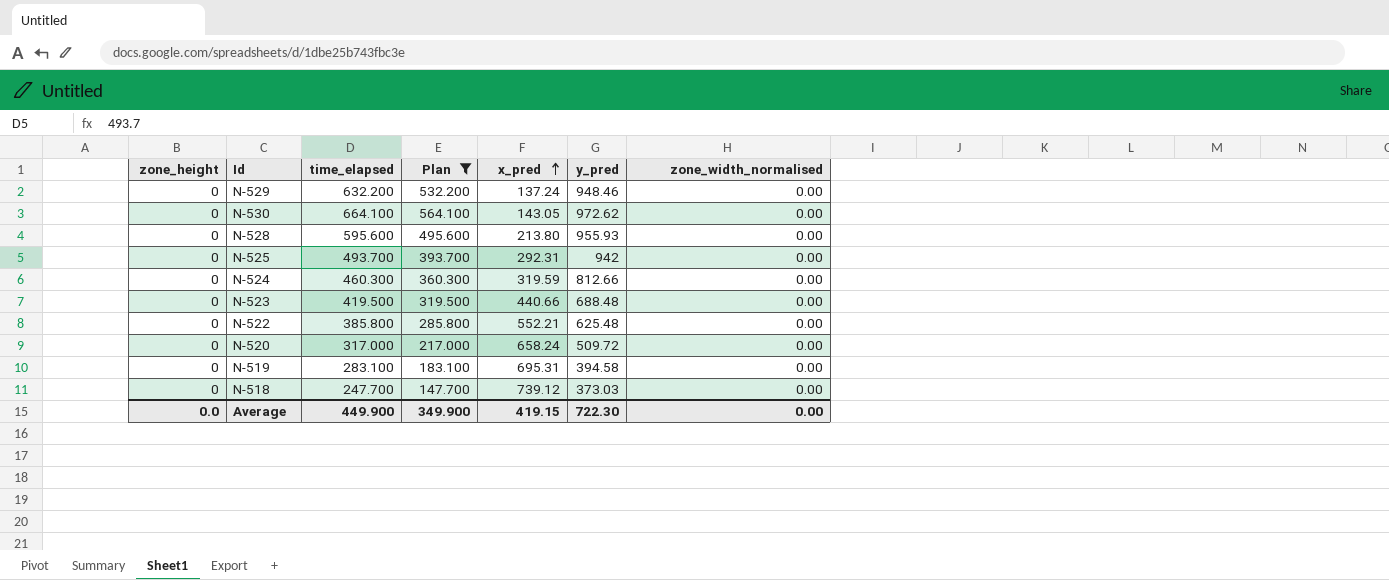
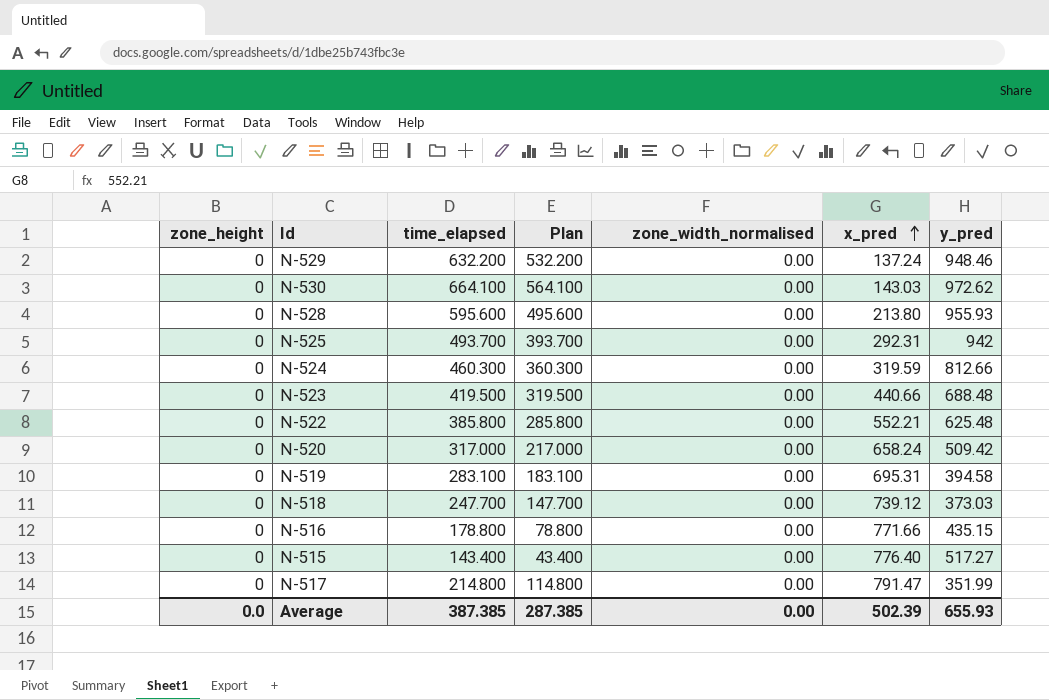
filter: Plan >= 147.700 -> none
column zone_width_normalised | position: 7 -> 5
N-530 | x_pred: 143.05 -> 143.03
N-520 | y_pred: 509.72 -> 509.42
Average | time_elapsed: 449.900 -> 387.385
Average | Plan: 349.900 -> 287.385
Average | x_pred: 419.15 -> 502.39
Average | y_pred: 722.30 -> 655.93

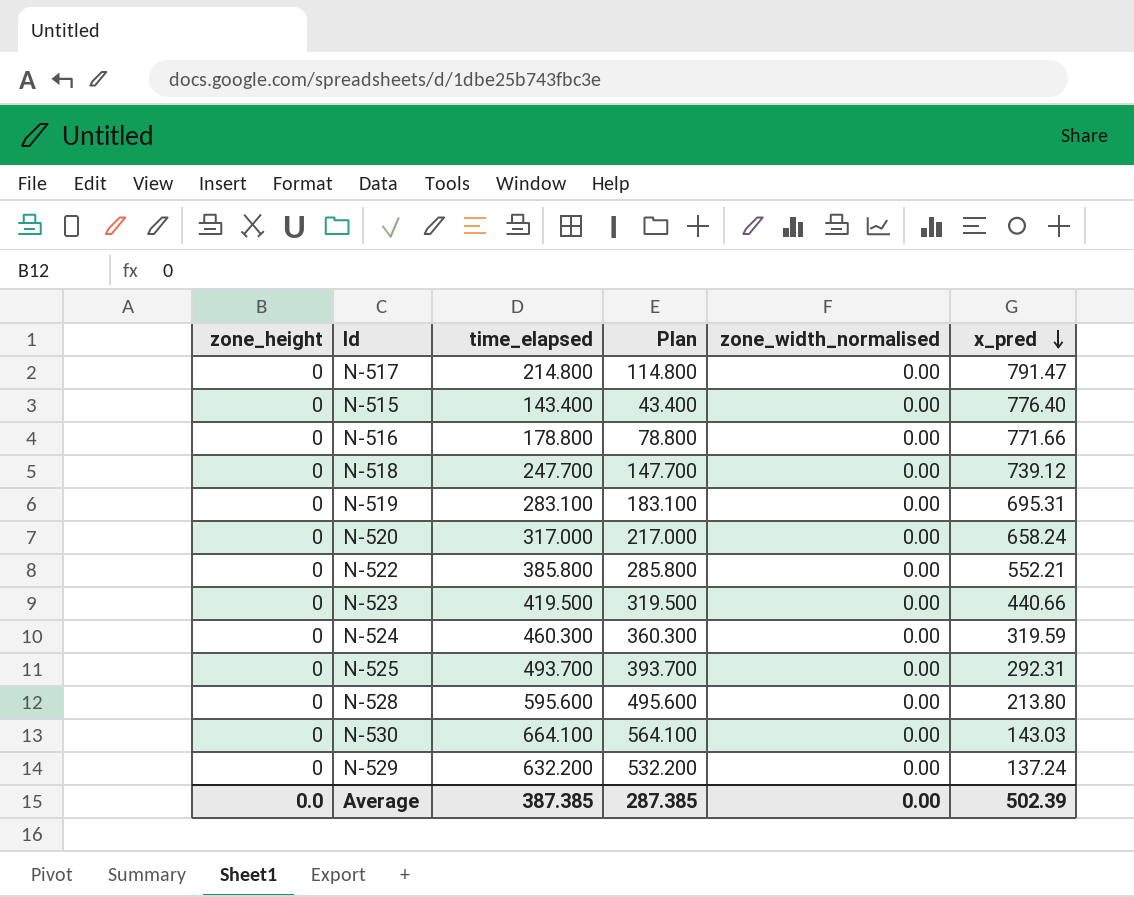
row order: x_pred ascending -> x_pred descending
column y_pred | position: 7 -> none

